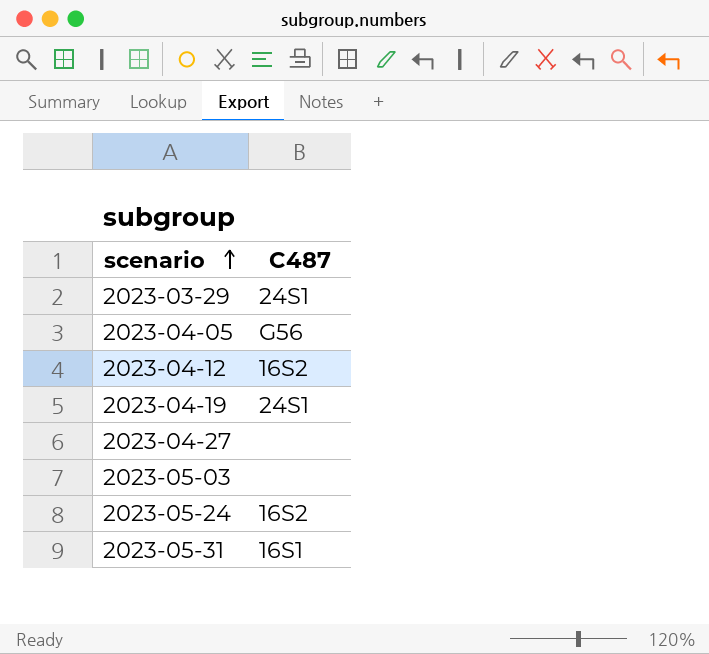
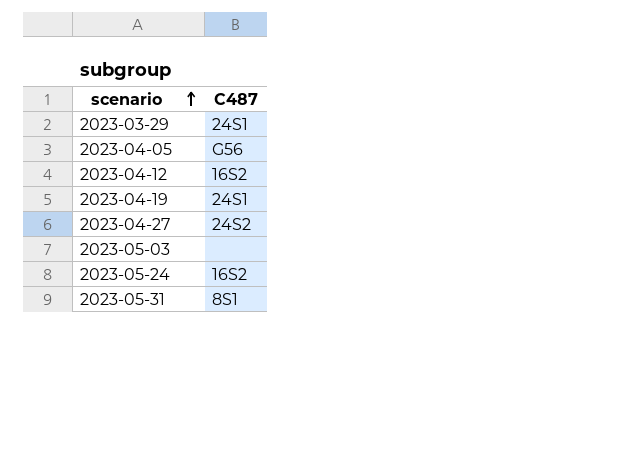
2023-04-27 | C487: none -> 24S2
2023-05-31 | C487: 16S1 -> 8S1

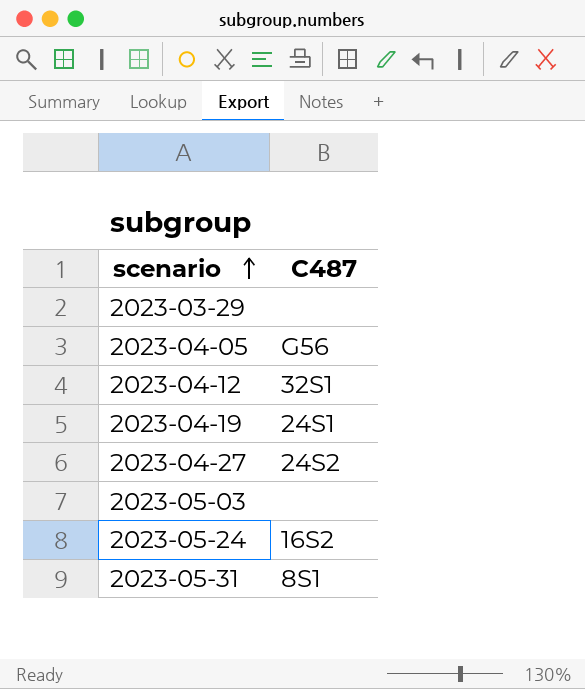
2023-03-29 | C487: 24S1 -> none
2023-04-12 | C487: 16S2 -> 32S1

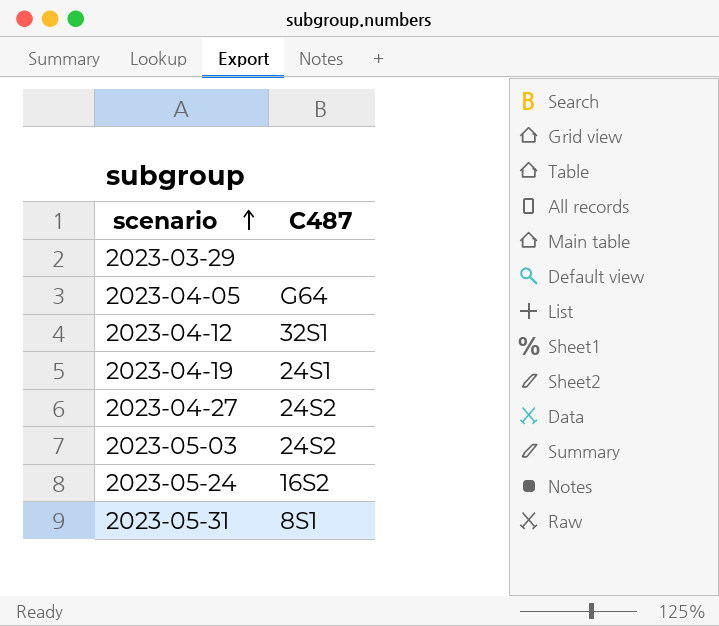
2023-04-05 | C487: G56 -> G64
2023-05-03 | C487: none -> 24S2

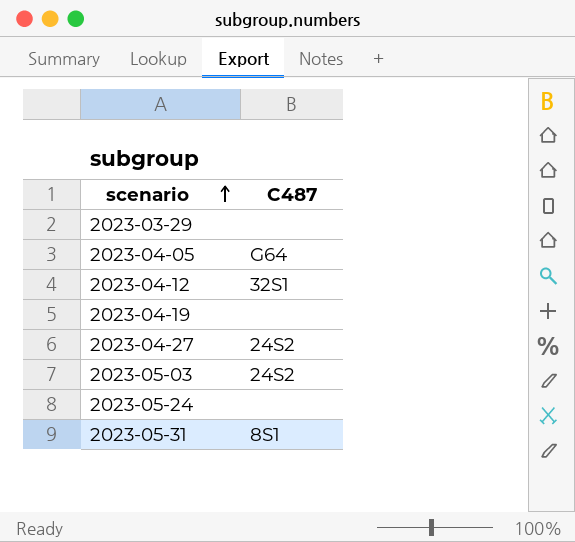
2023-04-19 | C487: 24S1 -> none
2023-05-24 | C487: 16S2 -> none

